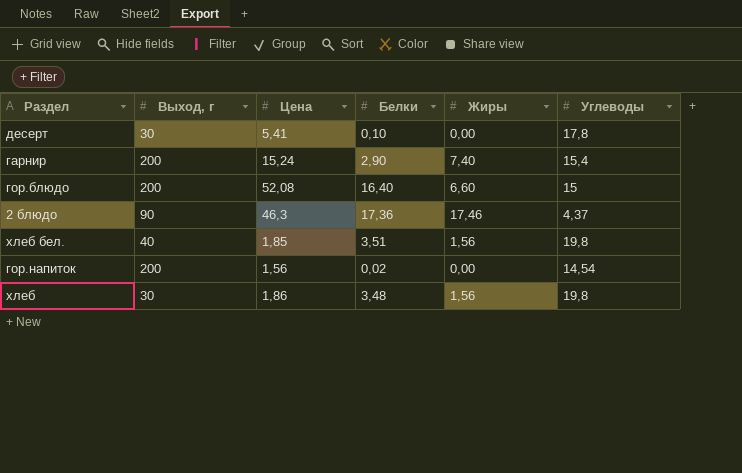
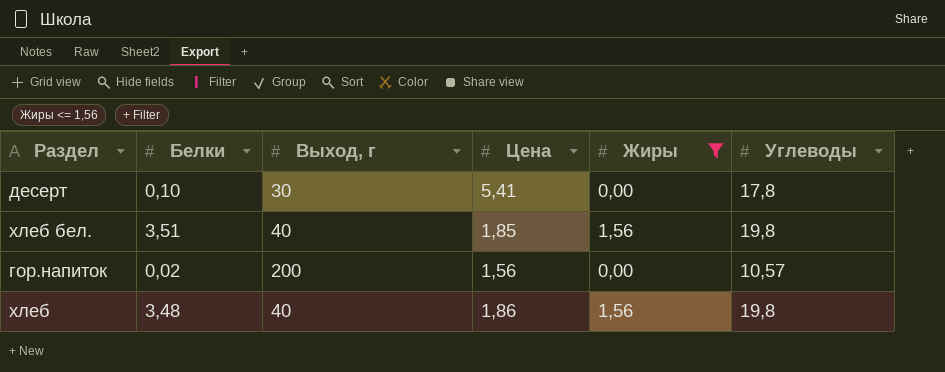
filter: none -> Жиры <= 1,56
column Белки | position: 4 -> 2
гор.напиток | Углеводы: 14,54 -> 10,57
хлеб | Выход, г: 30 -> 40

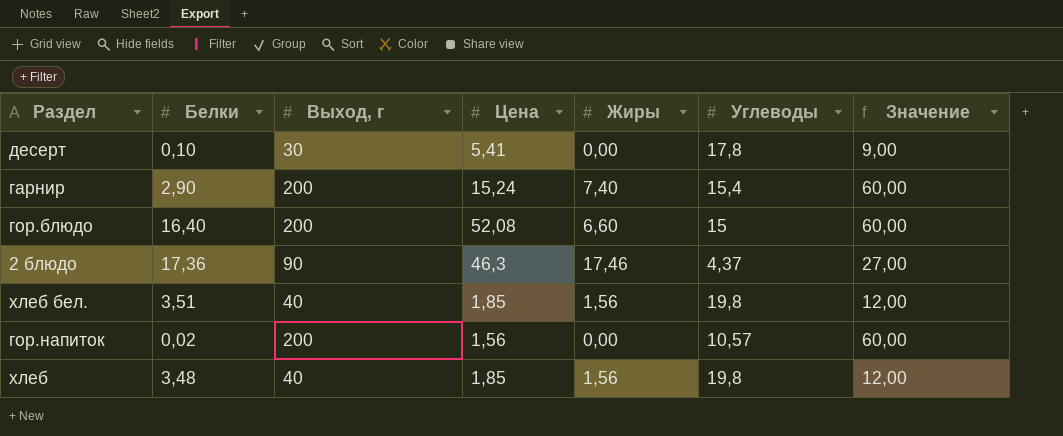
filter: Жиры <= 1,56 -> none
column Значение | formula: none -> [Выход, г] * 0,3
хлеб | Цена: 1,86 -> 1,85

